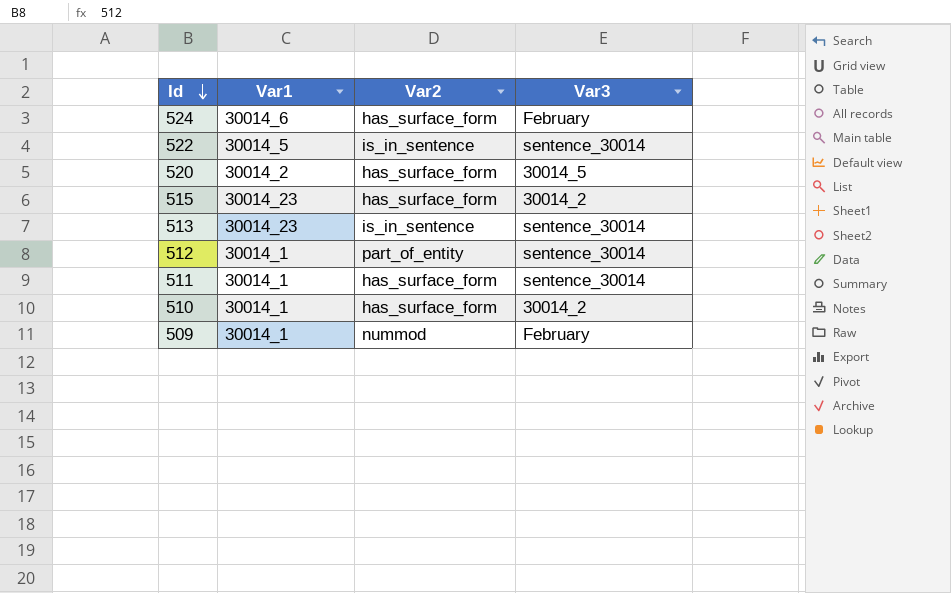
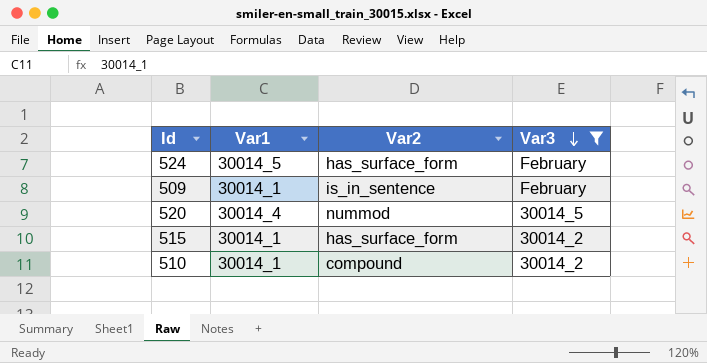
filter: none -> Var3 != sentence_30014
row order: Id descending -> Var3 descending
524 | Var1: 30014_6 -> 30014_5
509 | Var2: nummod -> is_in_sentence
520 | Var1: 30014_2 -> 30014_4
520 | Var2: has_surface_form -> nummod
515 | Var1: 30014_23 -> 30014_1
510 | Var2: has_surface_form -> compound

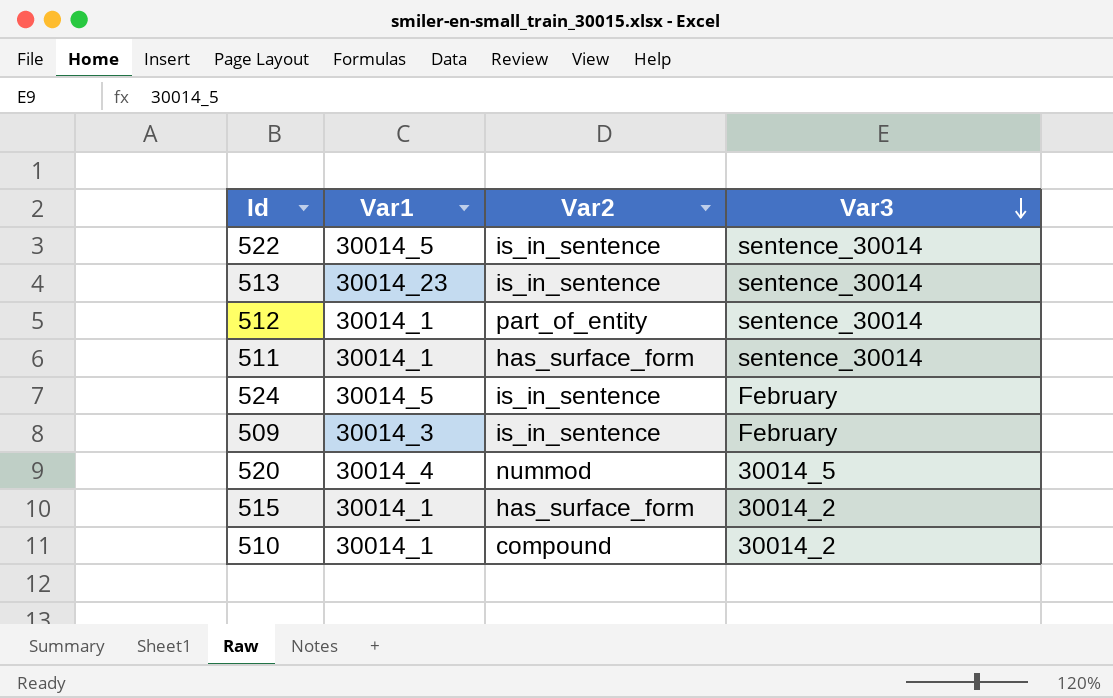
filter: Var3 != sentence_30014 -> none
524 | Var2: has_surface_form -> is_in_sentence
509 | Var1: 30014_1 -> 30014_3

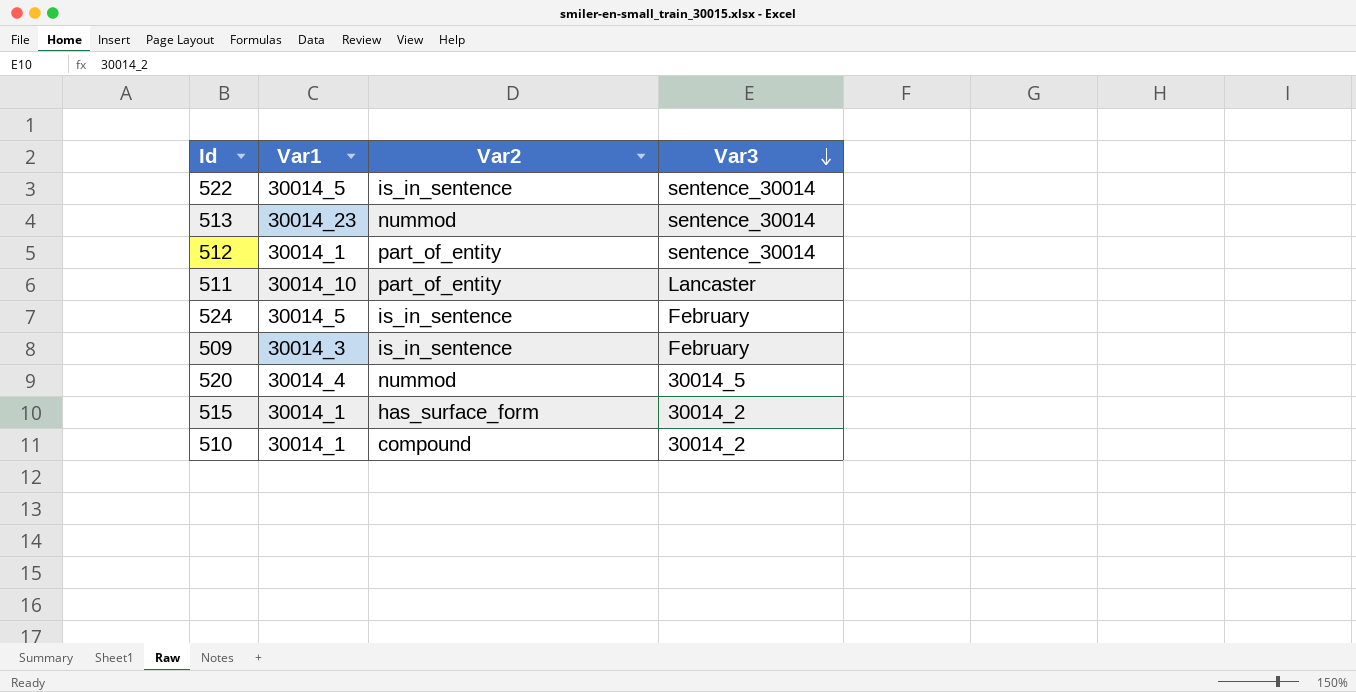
513 | Var2: is_in_sentence -> nummod
511 | Var1: 30014_1 -> 30014_10
511 | Var2: has_surface_form -> part_of_entity
511 | Var3: sentence_30014 -> Lancaster

